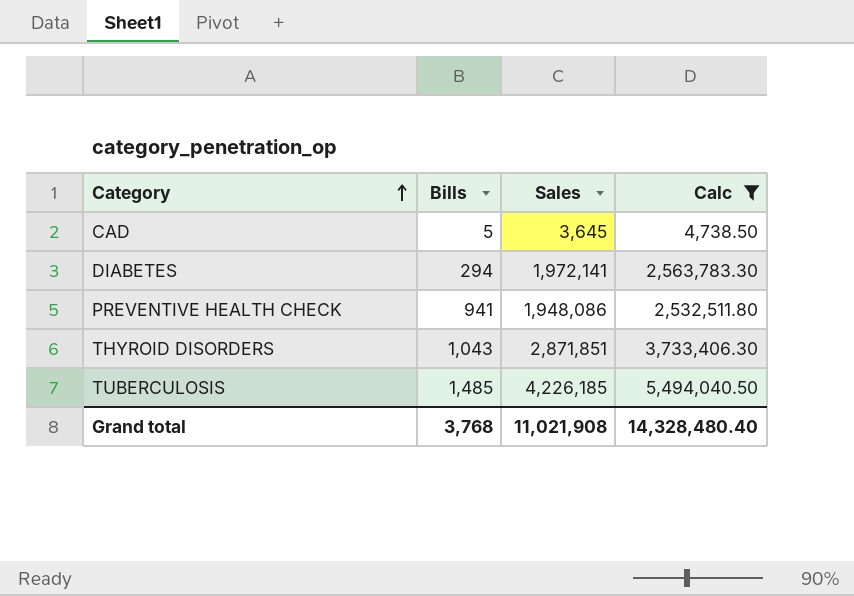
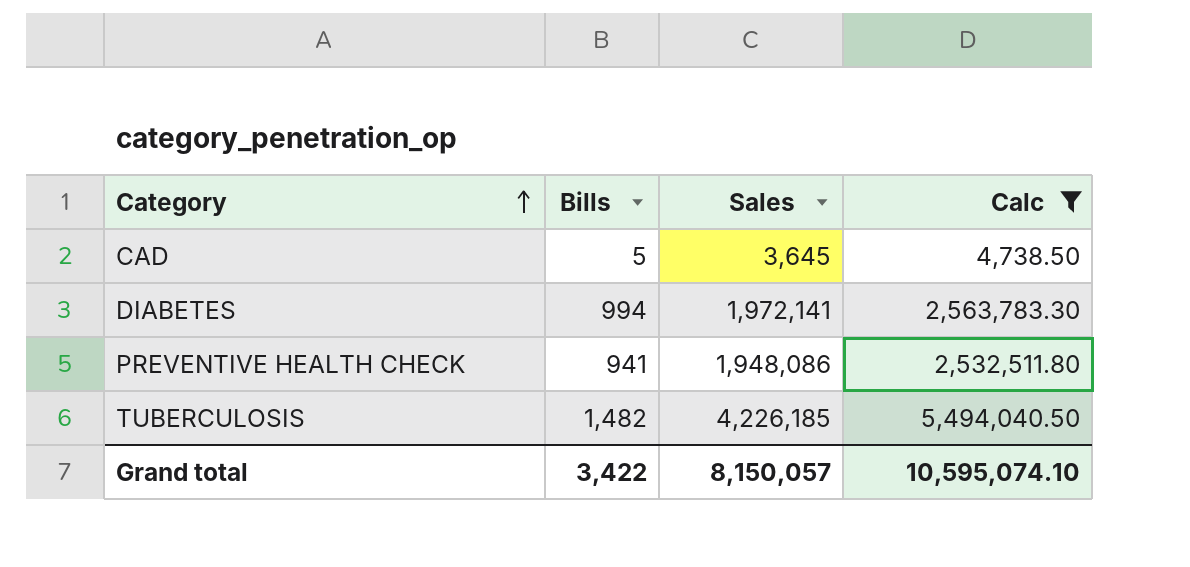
row THYROID DISORDERS: 1,043 | 2,871,851 | 3,733,406.30 -> none
DIABETES | Bills: 294 -> 994
TUBERCULOSIS | Bills: 1,485 -> 1,482
Grand total | Bills: 3,768 -> 3,422
Grand total | Sales: 11,021,908 -> 8,150,057
Grand total | Calc: 14,328,480.40 -> 10,595,074.10

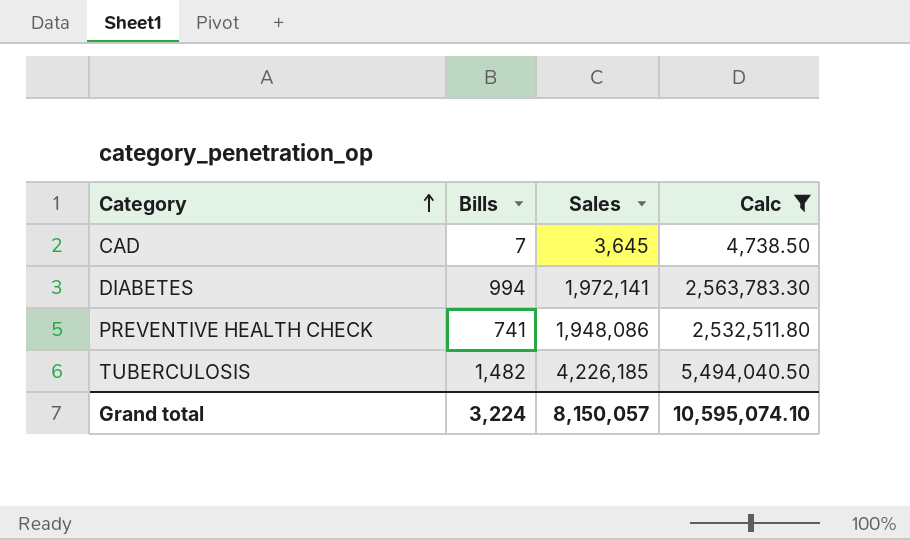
CAD | Bills: 5 -> 7
PREVENTIVE HEALTH CHECK | Bills: 941 -> 741
Grand total | Bills: 3,422 -> 3,224

